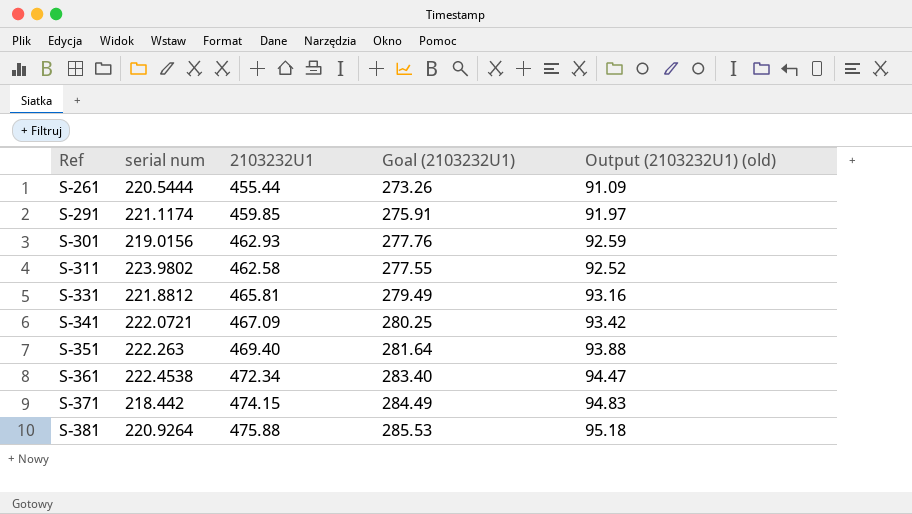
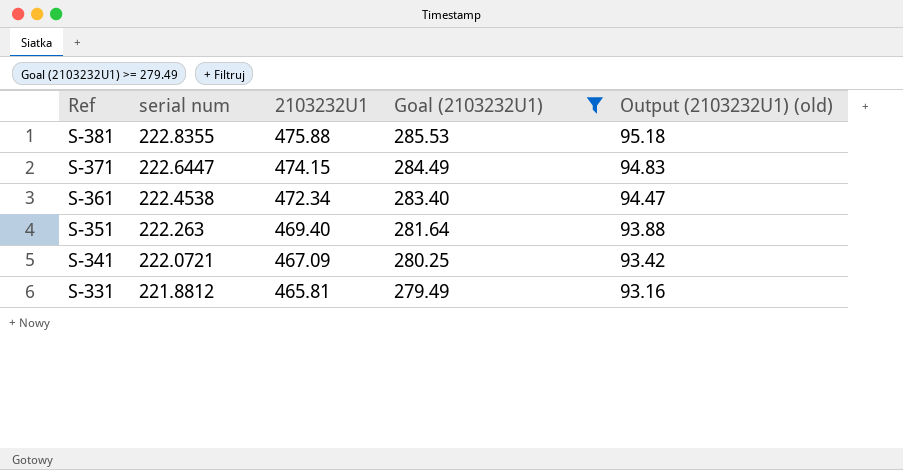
filter: none -> Goal (2103232U1) >= 279.49
row order: Ref ascending -> Ref descending
S-381 | serial num: 220.9264 -> 222.8355
S-371 | serial num: 218.442 -> 222.6447

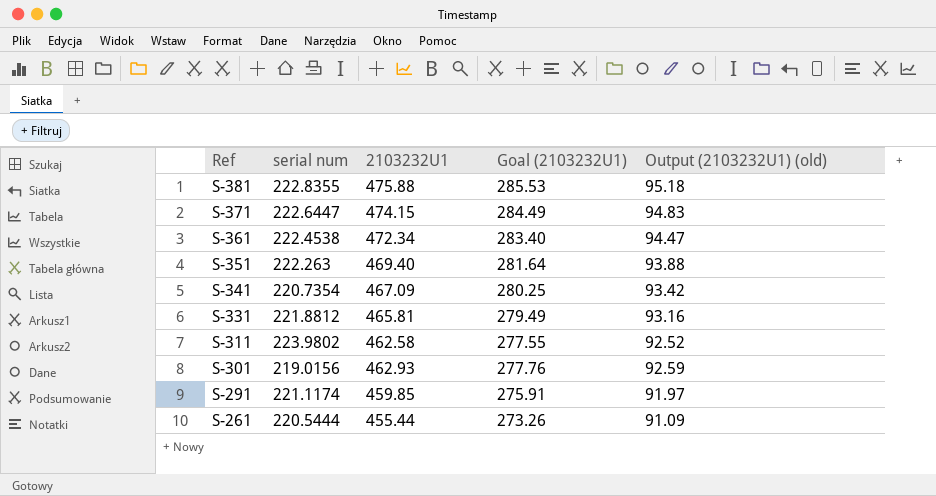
filter: Goal (2103232U1) >= 279.49 -> none
S-341 | serial num: 222.0721 -> 220.7354

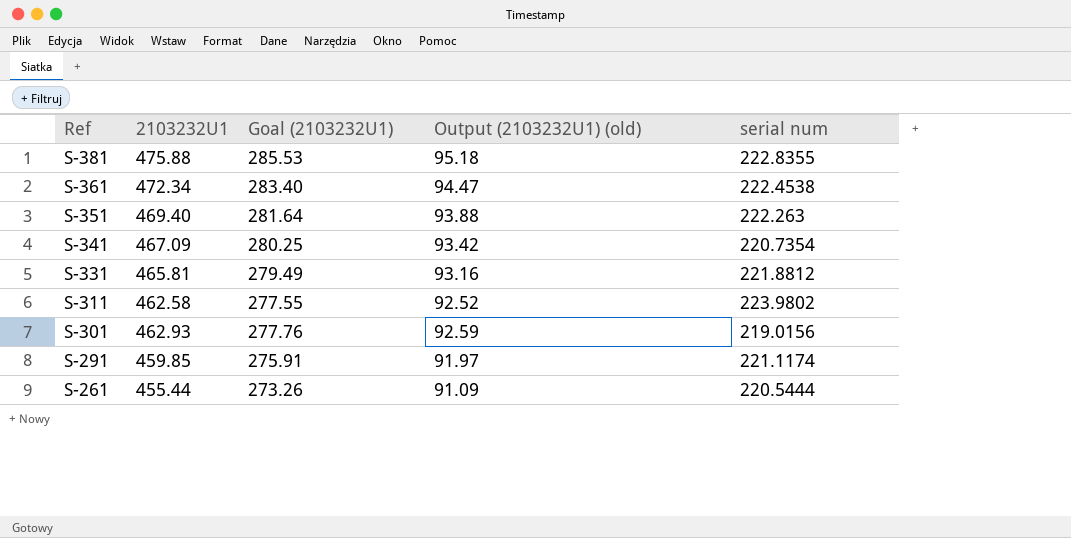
column serial num | position: 2 -> 5
row S-371: 222.6447 | 474.15 | 284.49 | 94.83 -> none

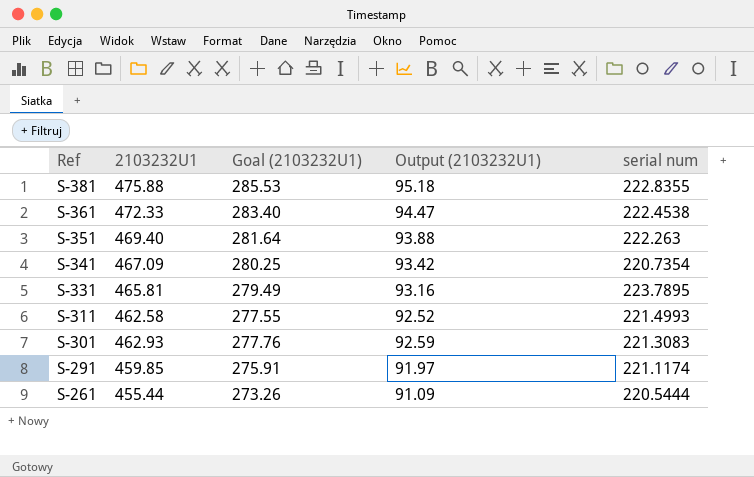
column name: Output (2103232U1) (old) -> Output (2103232U1)
S-361 | 2103232U1: 472.34 -> 472.33
S-331 | serial num: 221.8812 -> 223.7895
S-311 | serial num: 223.9802 -> 221.4993
S-301 | serial num: 219.0156 -> 221.3083

